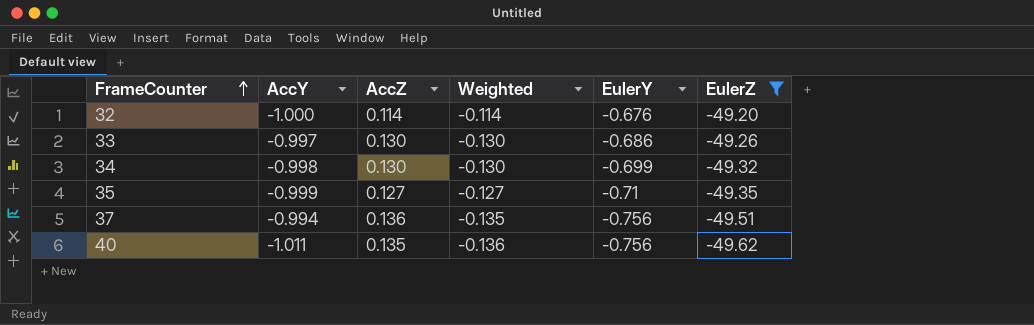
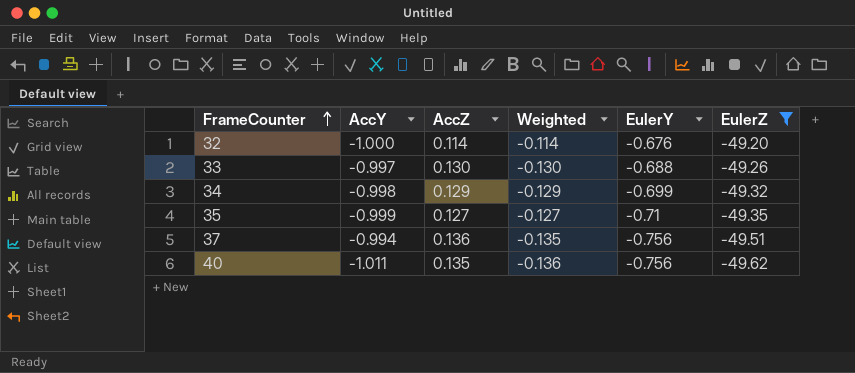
33 | EulerY: -0.686 -> -0.688
34 | AccZ: 0.130 -> 0.129
34 | Weighted: -0.130 -> -0.129

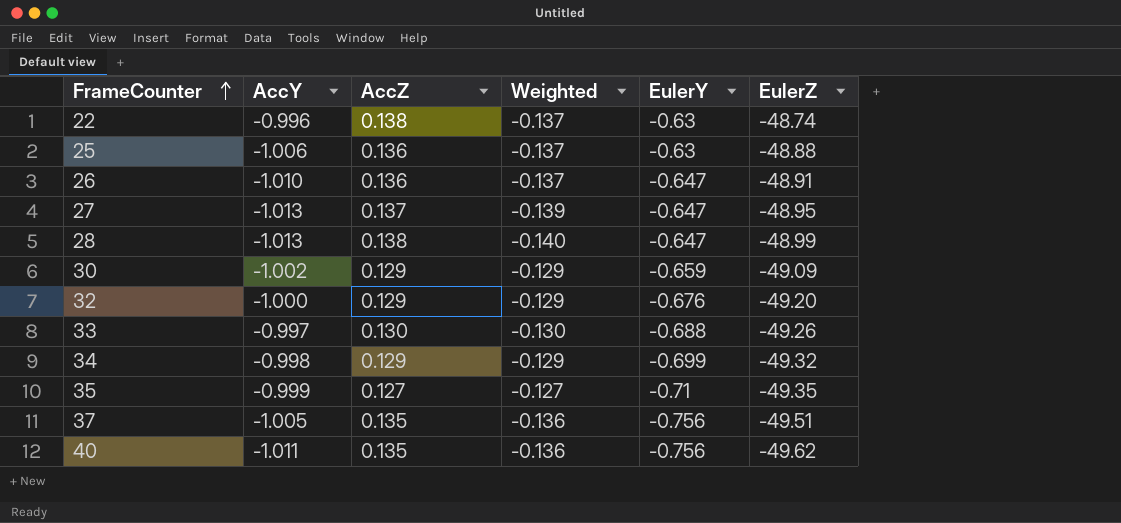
filter: EulerZ <= -49.20 -> none
32 | AccZ: 0.114 -> 0.129
32 | Weighted: -0.114 -> -0.129
37 | AccY: -0.994 -> -1.005
37 | AccZ: 0.136 -> 0.135
37 | Weighted: -0.135 -> -0.136

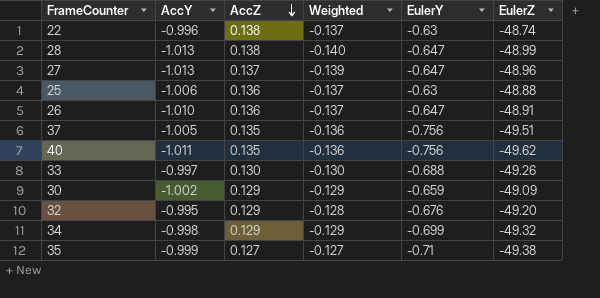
row order: FrameCounter ascending -> AccZ descending
27 | EulerZ: -48.95 -> -48.96
32 | AccY: -1.000 -> -0.995
32 | Weighted: -0.129 -> -0.128
35 | EulerZ: -49.35 -> -49.38

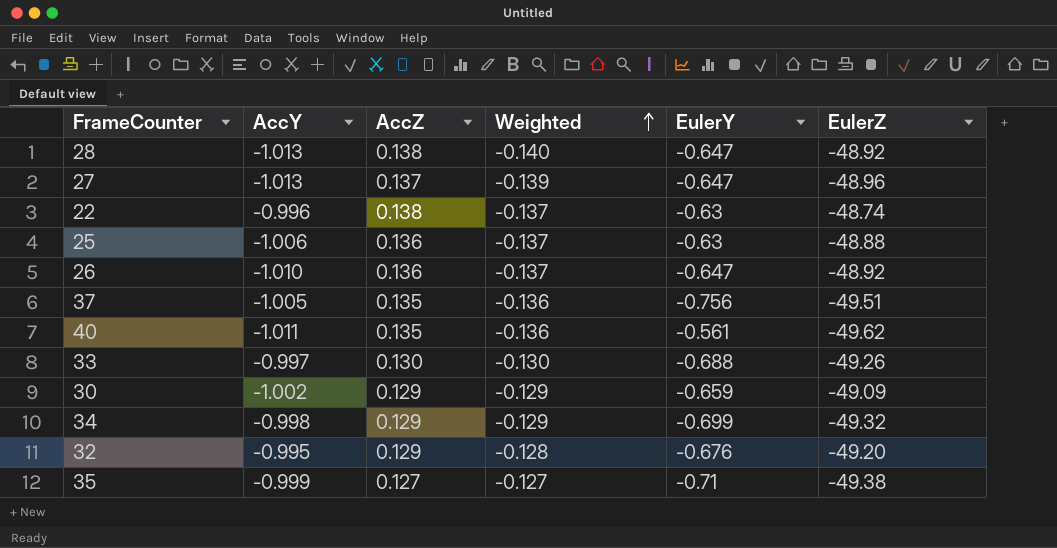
row order: AccZ descending -> Weighted ascending
28 | EulerZ: -48.99 -> -48.92
26 | EulerZ: -48.91 -> -48.92
40 | EulerY: -0.756 -> -0.561

